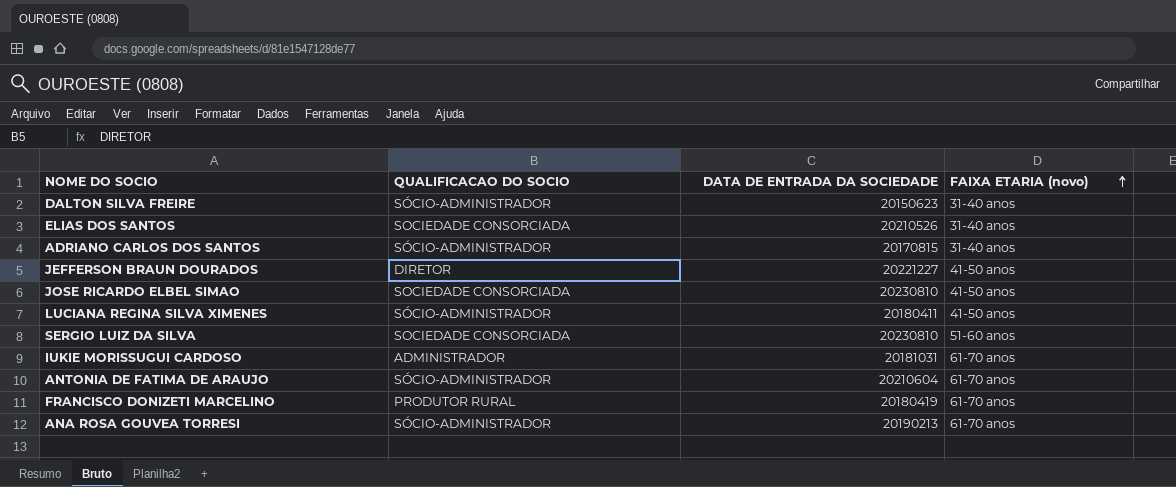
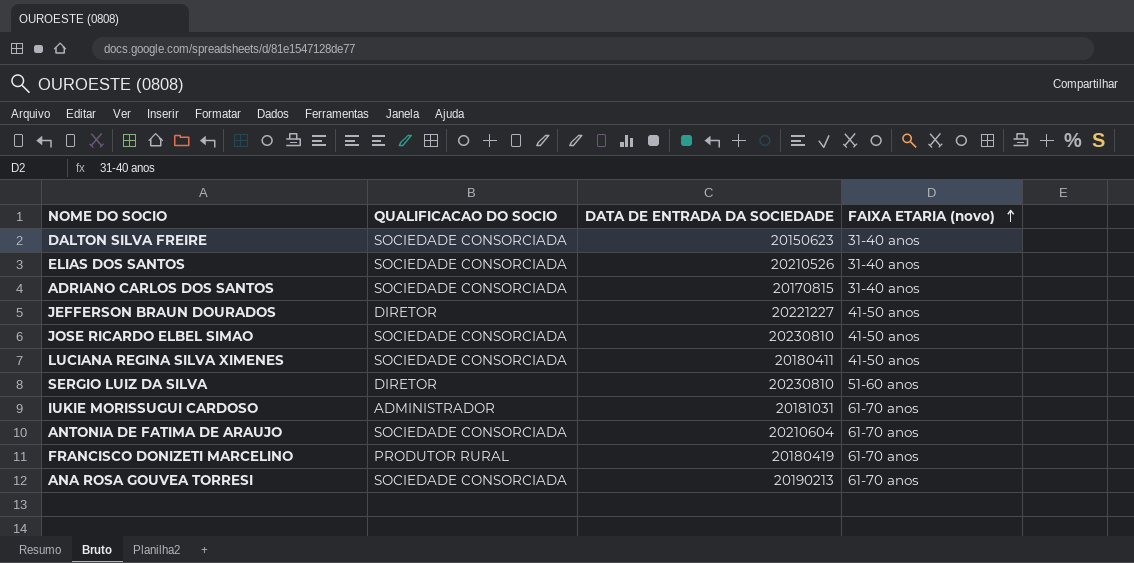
DALTON SILVA FREIRE | QUALIFICACAO DO SOCIO: SÓCIO-ADMINISTRADOR -> SOCIEDADE CONSORCIADA
ADRIANO CARLOS DOS SANTOS | QUALIFICACAO DO SOCIO: SÓCIO-ADMINISTRADOR -> SOCIEDADE CONSORCIADA
LUCIANA REGINA SILVA XIMENES | QUALIFICACAO DO SOCIO: SÓCIO-ADMINISTRADOR -> SOCIEDADE CONSORCIADA
SERGIO LUIZ DA SILVA | QUALIFICACAO DO SOCIO: SOCIEDADE CONSORCIADA -> DIRETOR
ANTONIA DE FATIMA DE ARAUJO | QUALIFICACAO DO SOCIO: SÓCIO-ADMINISTRADOR -> SOCIEDADE CONSORCIADA
ANA ROSA GOUVEA TORRESI | QUALIFICACAO DO SOCIO: SÓCIO-ADMINISTRADOR -> SOCIEDADE CONSORCIADA

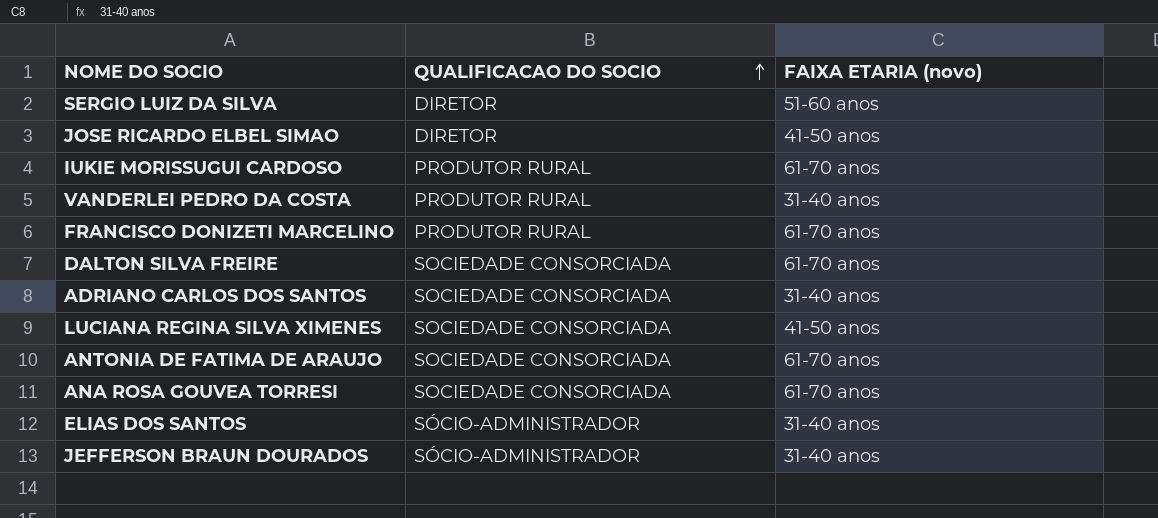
row order: FAIXA ETARIA (novo) ascending -> QUALIFICACAO DO SOCIO ascending
column DATA DE ENTRADA DA SOCIEDADE | position: 3 -> none
JOSE RICARDO ELBEL SIMAO | QUALIFICACAO DO SOCIO: SOCIEDADE CONSORCIADA -> DIRETOR
IUKIE MORISSUGUI CARDOSO | QUALIFICACAO DO SOCIO: ADMINISTRADOR -> PRODUTOR RURAL
row VANDERLEI PEDRO DA COSTA: none -> PRODUTOR RURAL | 31-40 anos
DALTON SILVA FREIRE | FAIXA ETARIA (novo): 31-40 anos -> 61-70 anos
ELIAS DOS SANTOS | QUALIFICACAO DO SOCIO: SOCIEDADE CONSORCIADA -> SÓCIO-ADMINISTRADOR
JEFFERSON BRAUN DOURADOS | QUALIFICACAO DO SOCIO: DIRETOR -> SÓCIO-ADMINISTRADOR
JEFFERSON BRAUN DOURADOS | FAIXA ETARIA (novo): 41-50 anos -> 31-40 anos

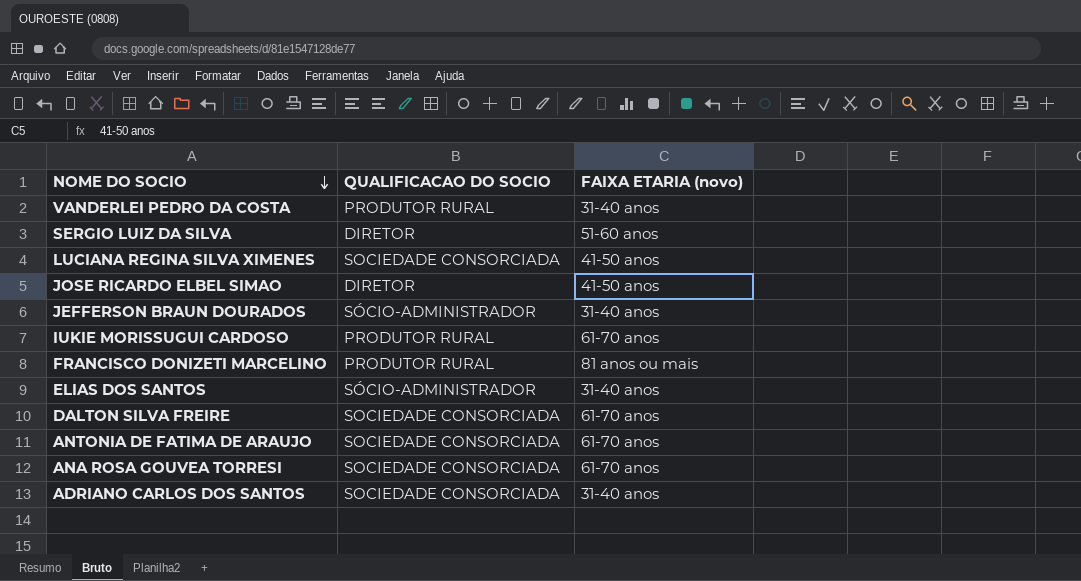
row order: QUALIFICACAO DO SOCIO ascending -> NOME DO SOCIO descending
FRANCISCO DONIZETI MARCELINO | FAIXA ETARIA (novo): 61-70 anos -> 81 anos ou mais

